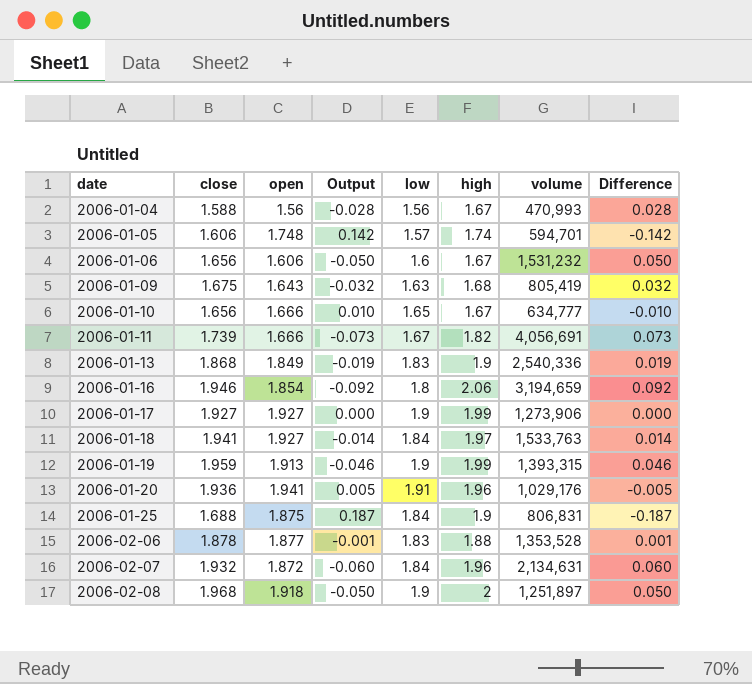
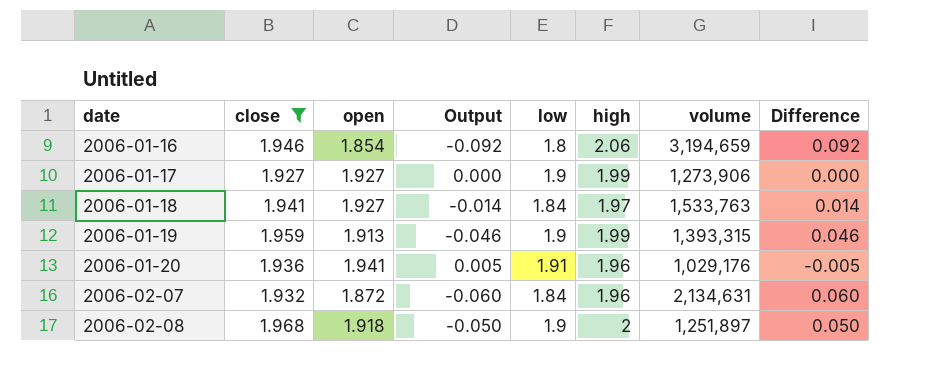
filter: none -> close >= 1.927

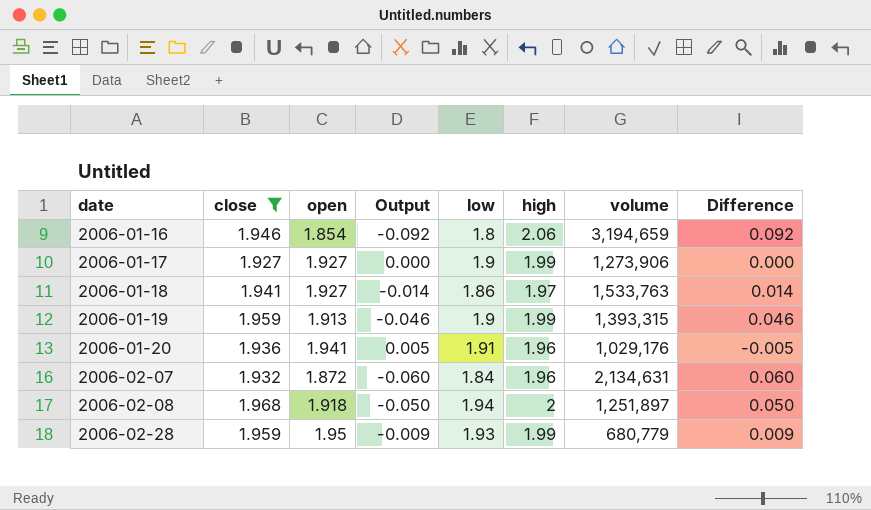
2006-01-18 | low: 1.84 -> 1.86
2006-02-08 | low: 1.9 -> 1.94
row 2006-02-28: none -> 1.959 | 1.95 | -0.009 | 1.93 | 1.99 | 680,779 | 0.009

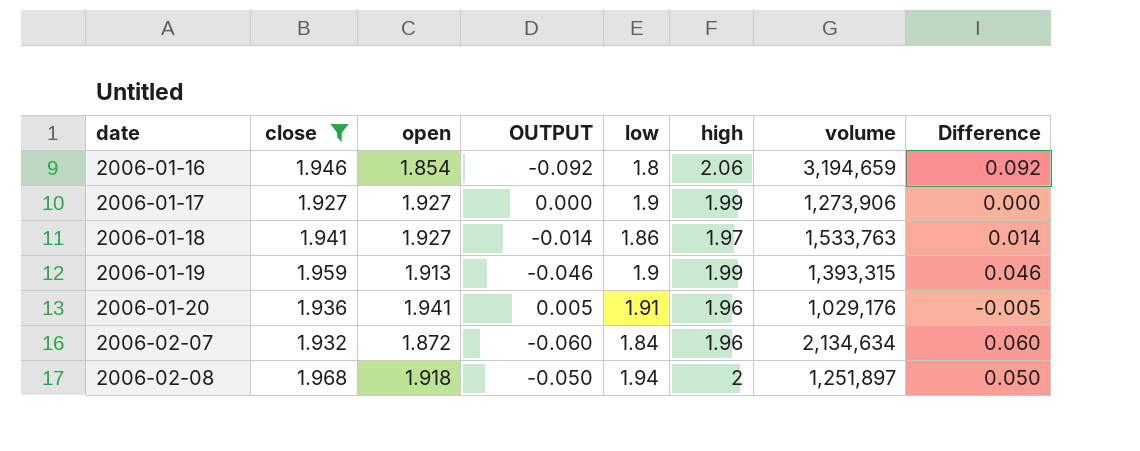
column name: Output -> OUTPUT
row 2006-02-28: 1.959 | 1.95 | -0.009 | 1.93 | 1.99 | 680,779 | 0.009 -> none
2006-02-07 | volume: 2,134,631 -> 2,134,634

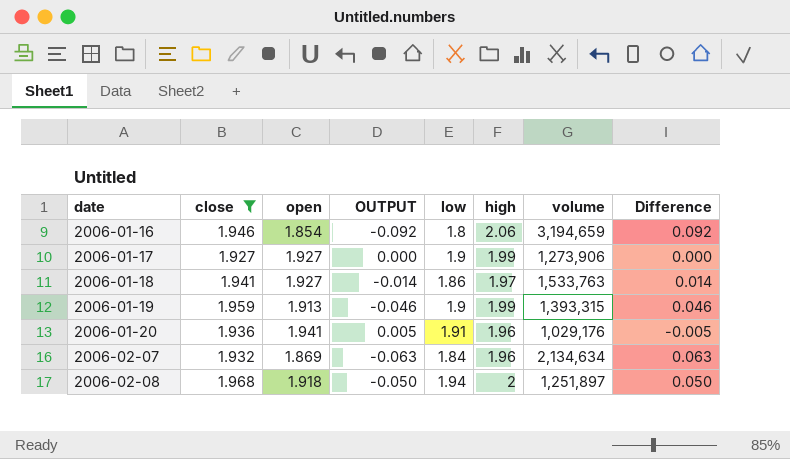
2006-02-07 | open: 1.872 -> 1.869
2006-02-07 | OUTPUT: -0.060 -> -0.063
2006-02-07 | Difference: 0.060 -> 0.063

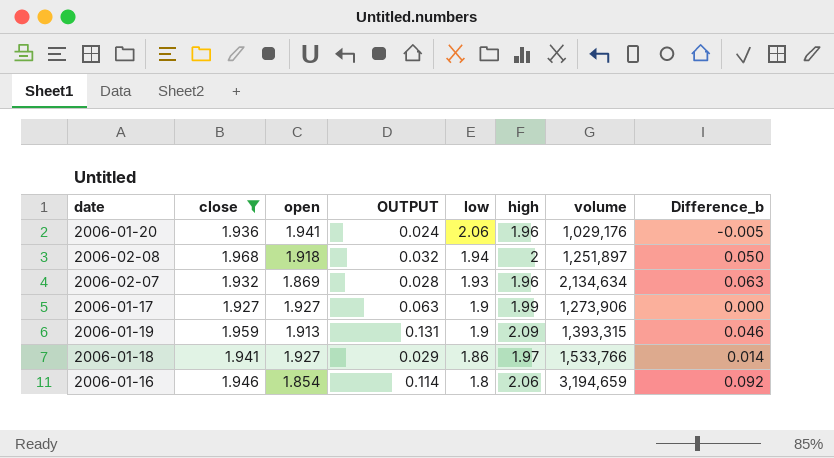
row order: date ascending -> low descending
column OUTPUT | formula: [open] - [close] -> [high] - [close]
column name: Difference -> Difference_b
2006-01-20 | low: 1.91 -> 2.06
2006-02-07 | low: 1.84 -> 1.93
2006-01-19 | high: 1.99 -> 2.09
2006-01-18 | volume: 1,533,763 -> 1,533,766

